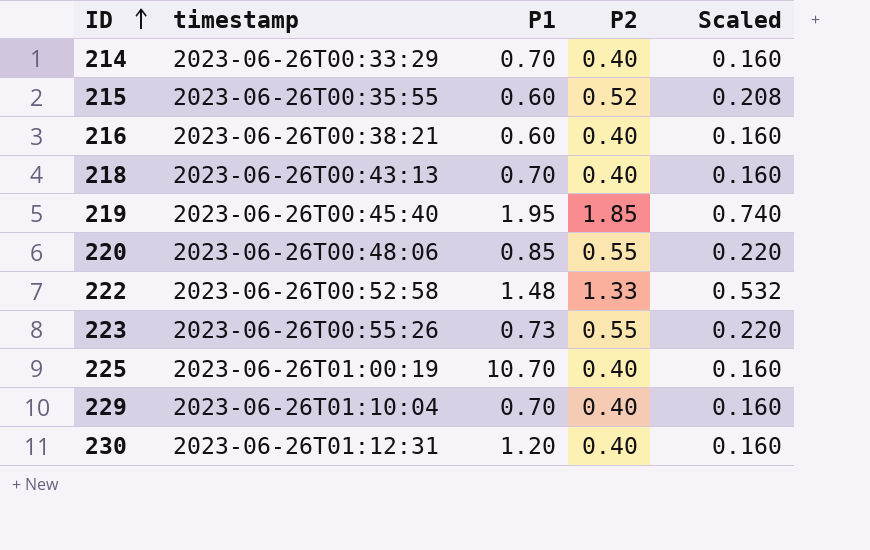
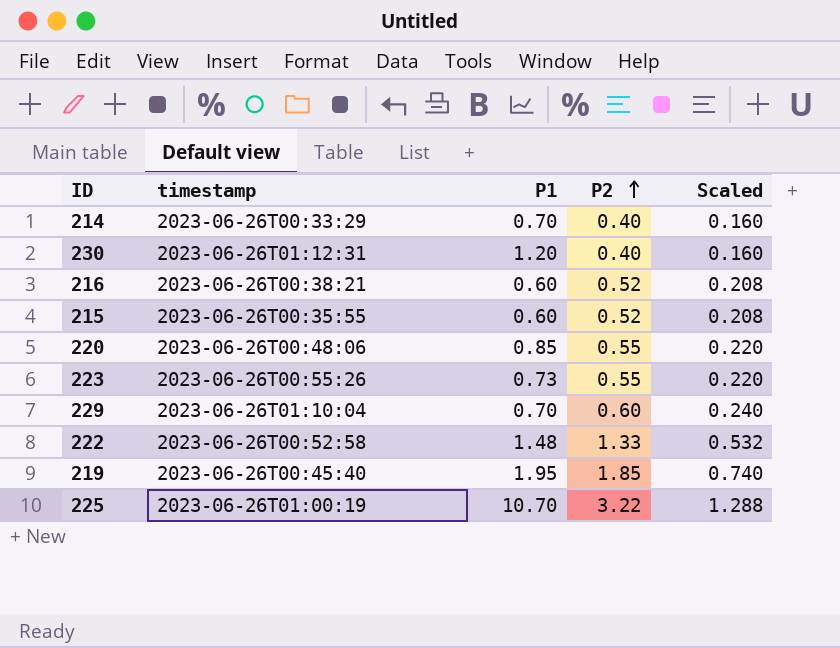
row order: ID ascending -> P2 ascending
row 218: 2023-06-26T00:43:13 | 0.70 | 0.40 | 0.160 -> none
216 | P2: 0.40 -> 0.52
216 | Scaled: 0.160 -> 0.208
229 | P2: 0.40 -> 0.60
229 | Scaled: 0.160 -> 0.240
225 | P2: 0.40 -> 3.22
225 | Scaled: 0.160 -> 1.288

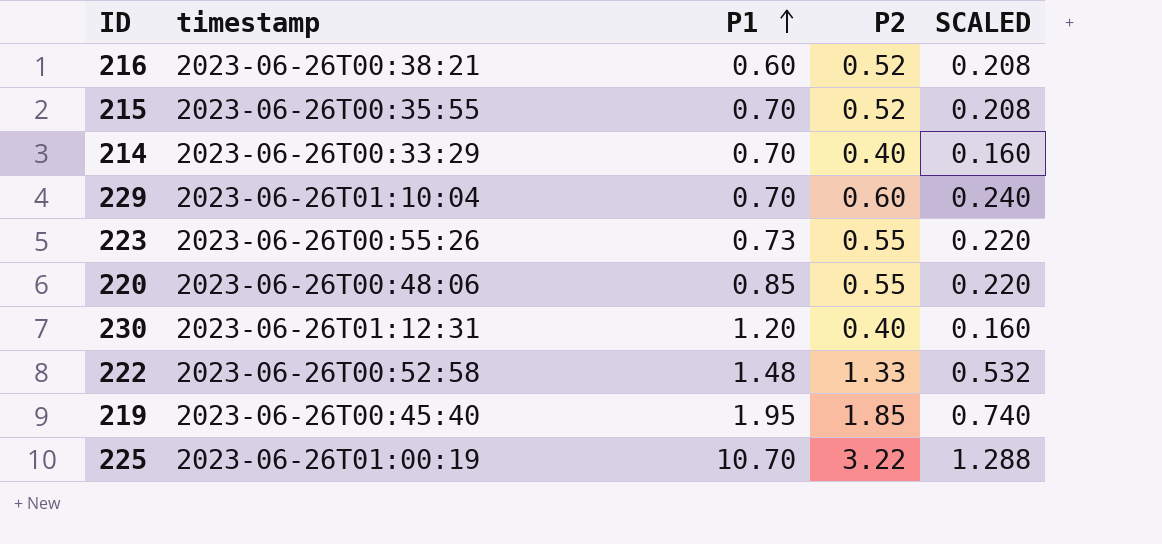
row order: P2 ascending -> P1 ascending
column name: Scaled -> SCALED
215 | P1: 0.60 -> 0.70

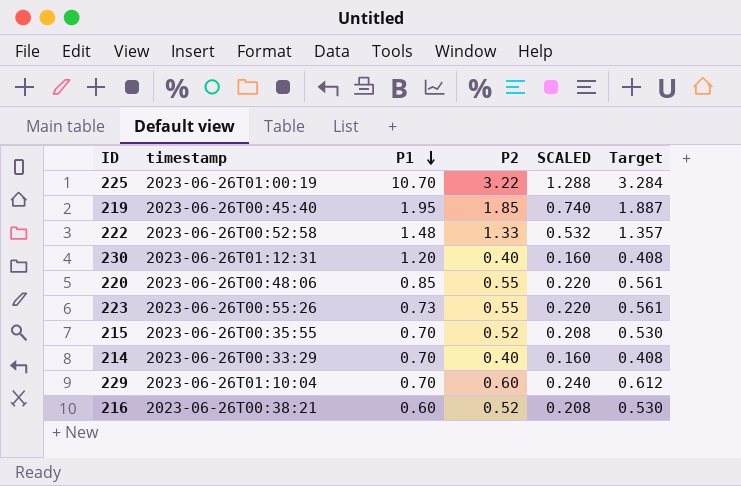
row order: P1 ascending -> P1 descending
column Target | formula: none -> [P2] * 1.02

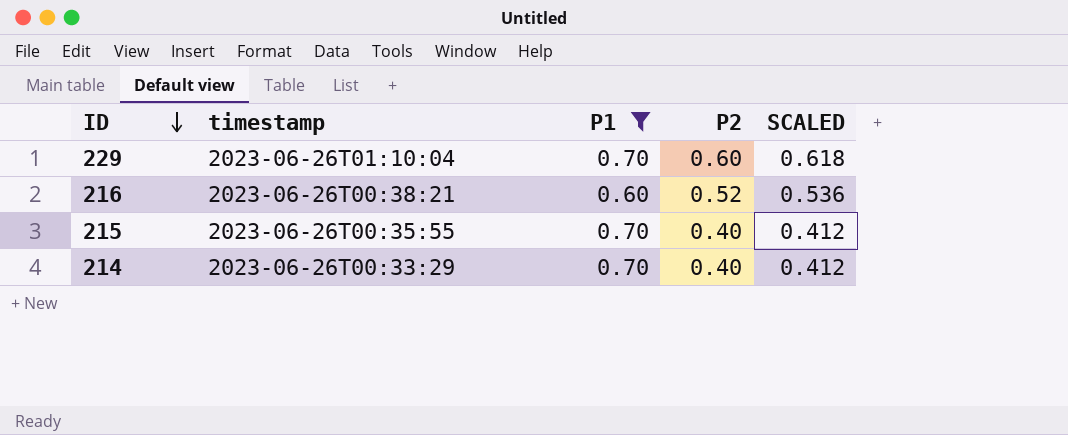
filter: none -> P1 <= 0.70
row order: P1 descending -> ID descending
column Target | formula: [P2] * 1.02 -> none
column SCALED | formula: [P2] * 0.4 -> [P2] * 1.03
215 | P2: 0.52 -> 0.40

